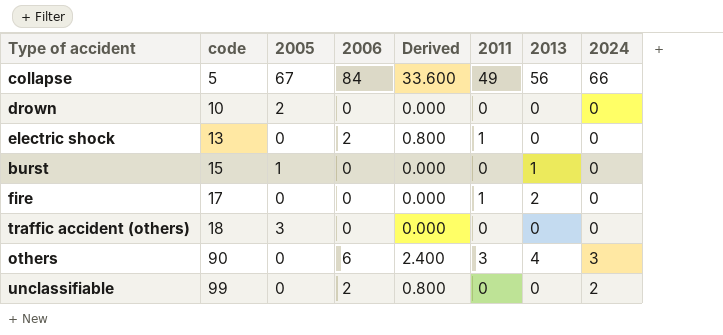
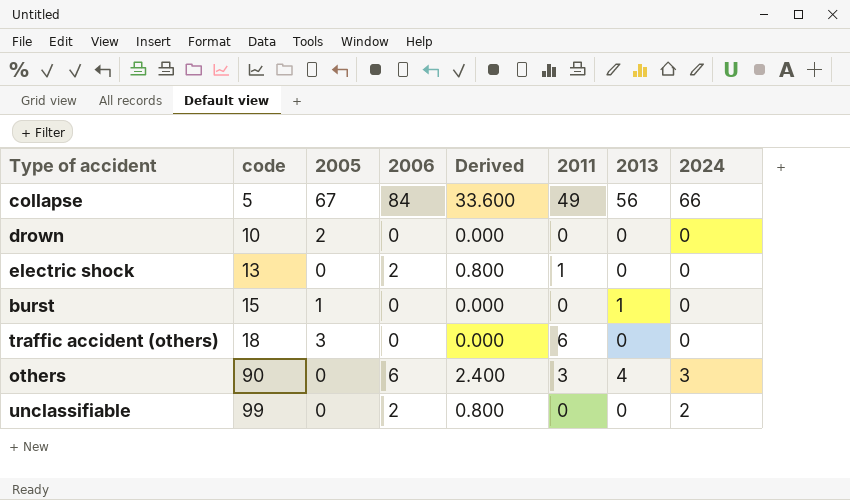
row fire: 17 | 0 | 0 | 0.000 | 1 | 2 | 0 -> none
traffic accident (others) | 2011: 0 -> 6

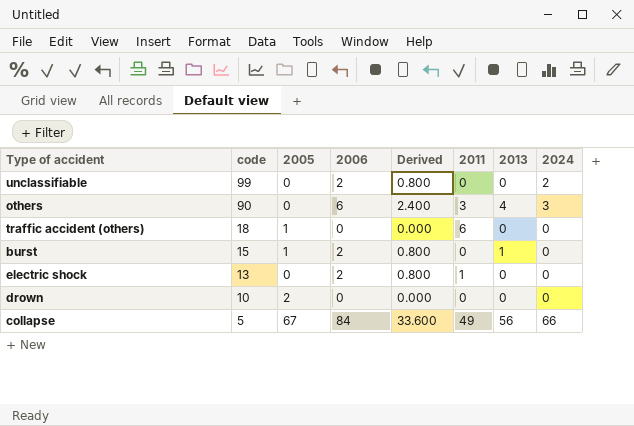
row order: code ascending -> code descending
traffic accident (others) | 2005: 3 -> 1
burst | 2006: 0 -> 2
burst | Derived: 0.000 -> 0.800

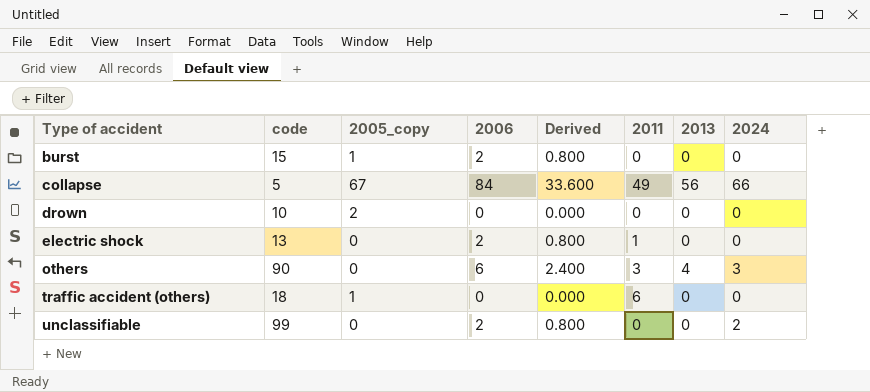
row order: code descending -> Type of accident ascending
column name: 2005 -> 2005_copy
burst | 2013: 1 -> 0

